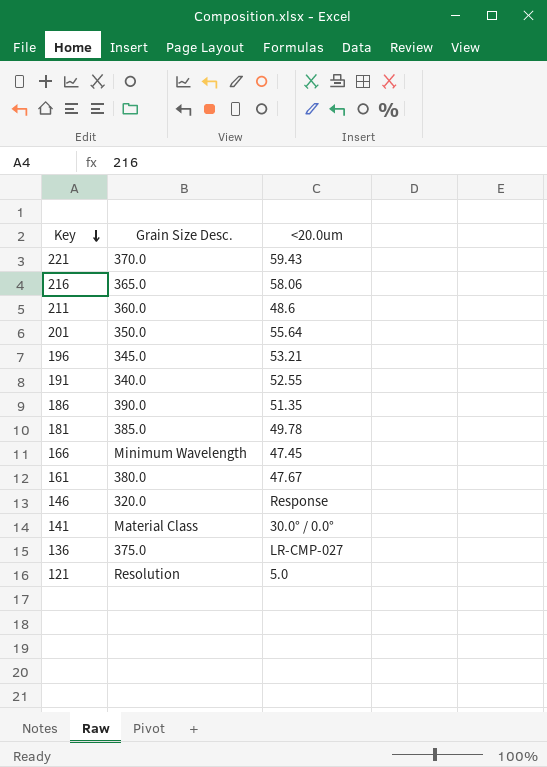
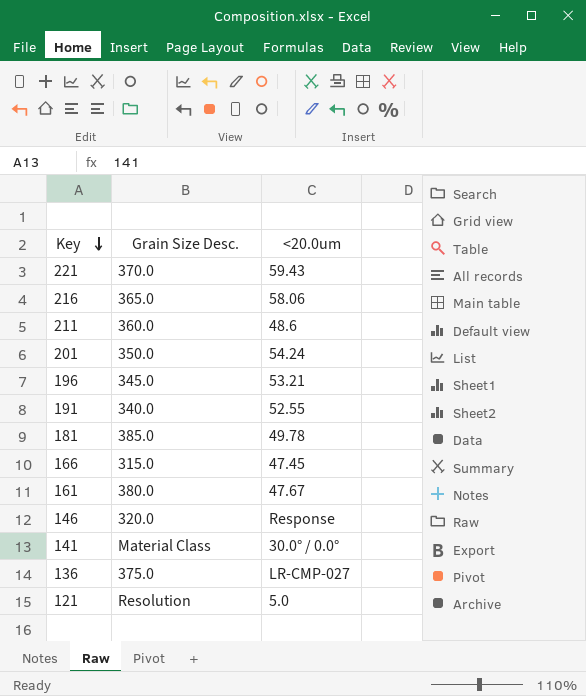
row 186: 390.0 | 51.35 -> none
201 | <20.0um: 55.64 -> 54.24
166 | Grain Size Desc.: Minimum Wavelength -> 315.0

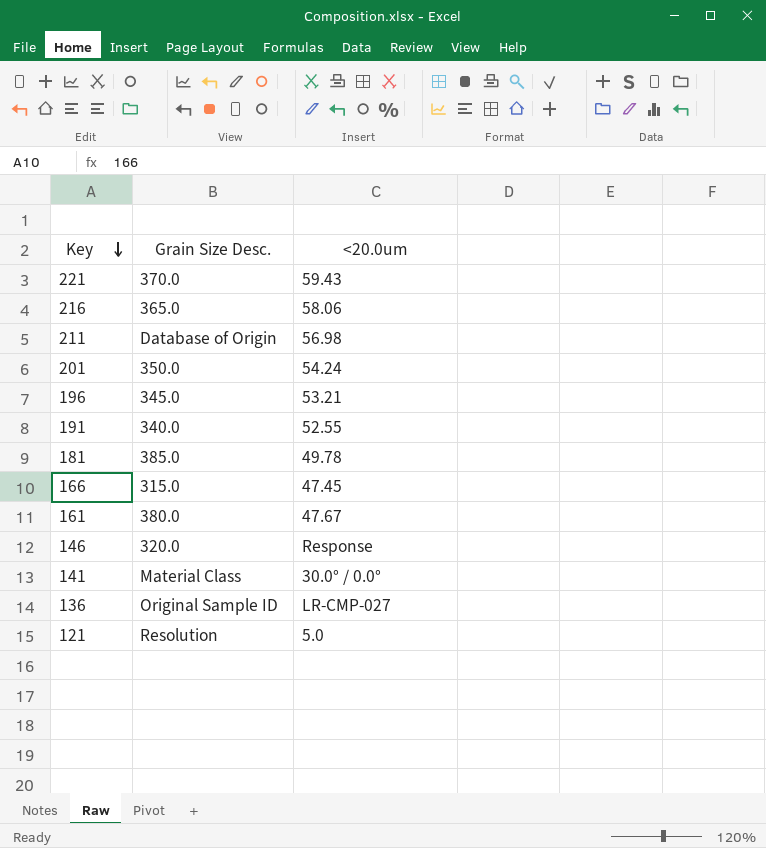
211 | Grain Size Desc.: 360.0 -> Database of Origin
211 | <20.0um: 48.6 -> 56.98
136 | Grain Size Desc.: 375.0 -> Original Sample ID

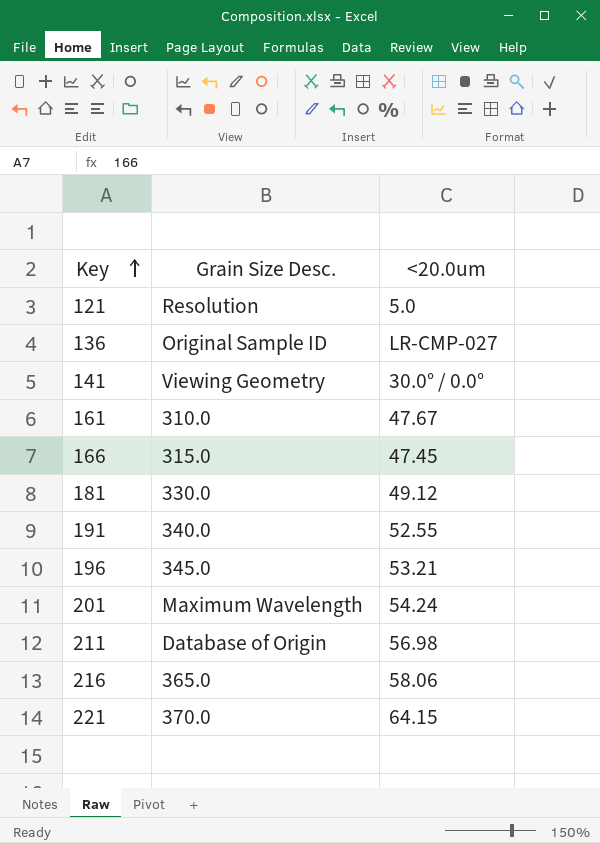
row order: Key descending -> Key ascending
row 146: 320.0 | Response -> none
141 | Grain Size Desc.: Material Class -> Viewing Geometry
161 | Grain Size Desc.: 380.0 -> 310.0
181 | Grain Size Desc.: 385.0 -> 330.0
181 | <20.0um: 49.78 -> 49.12
201 | Grain Size Desc.: 350.0 -> Maximum Wavelength
221 | <20.0um: 59.43 -> 64.15

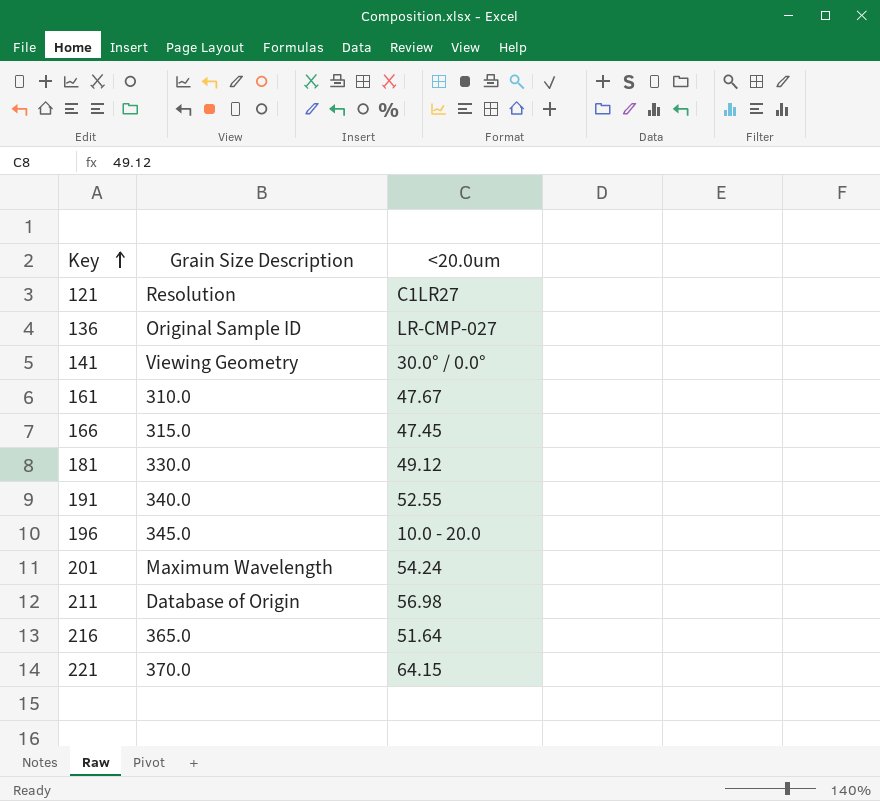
column name: Grain Size Desc. -> Grain Size Description
121 | <20.0um: 5.0 -> C1LR27
196 | <20.0um: 53.21 -> 10.0 - 20.0
216 | <20.0um: 58.06 -> 51.64

